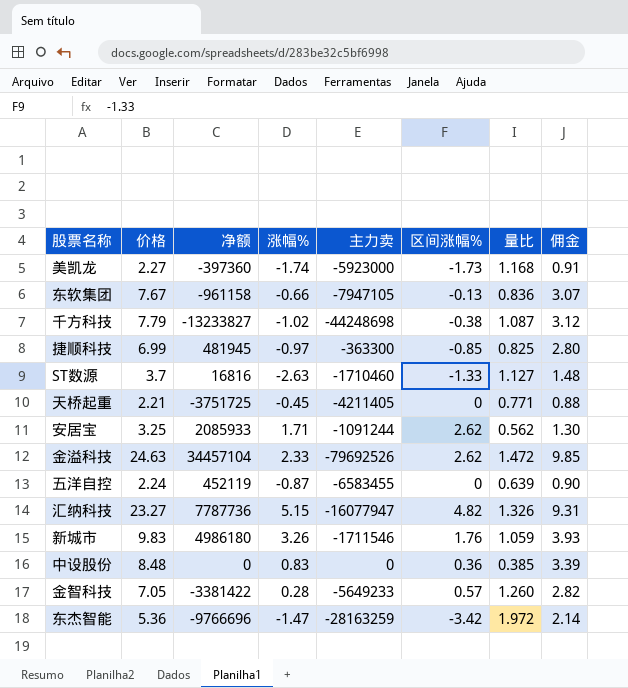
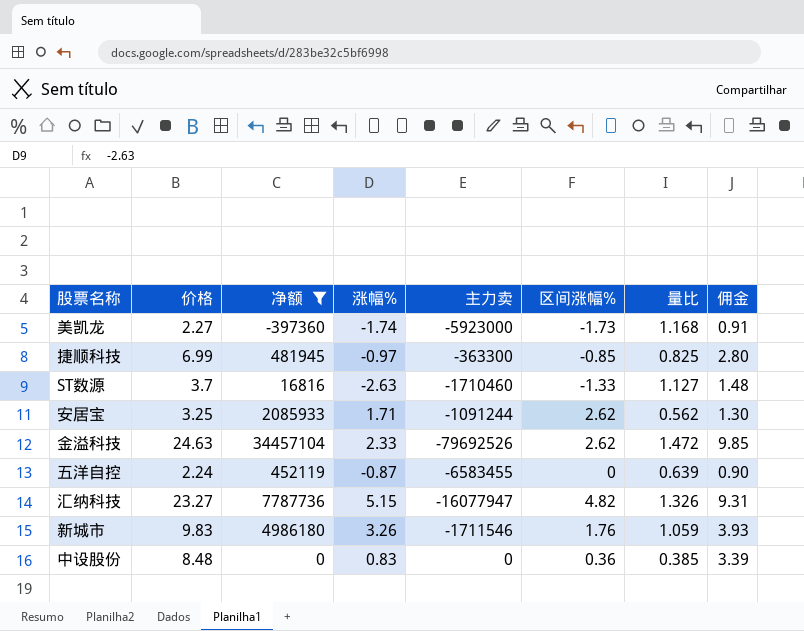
filter: none -> 净额 >= -397360

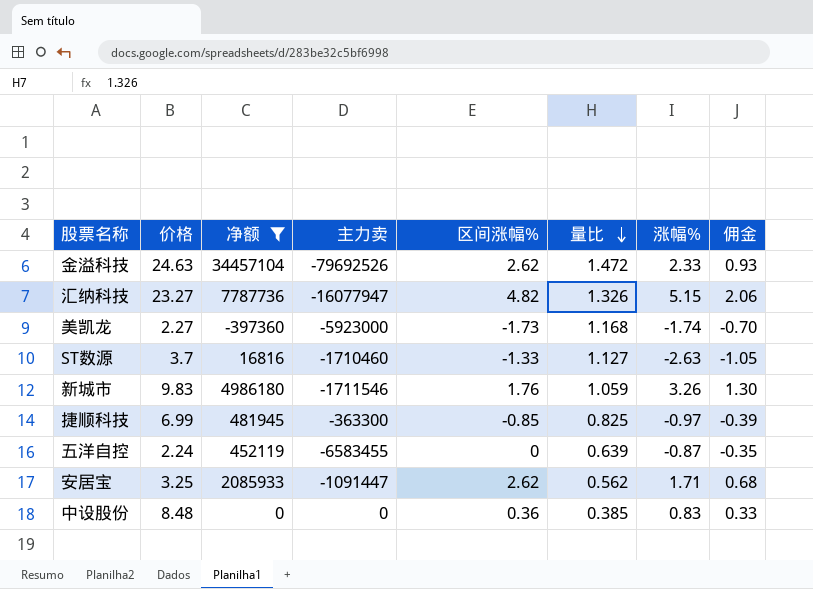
row order: none -> 量比 descending
column 涨幅% | position: 4 -> 7
column 佣金 | formula: [价格] * 0.4 -> [涨幅%] * 0.4
安居宝 | 主力卖: -1091244 -> -1091447

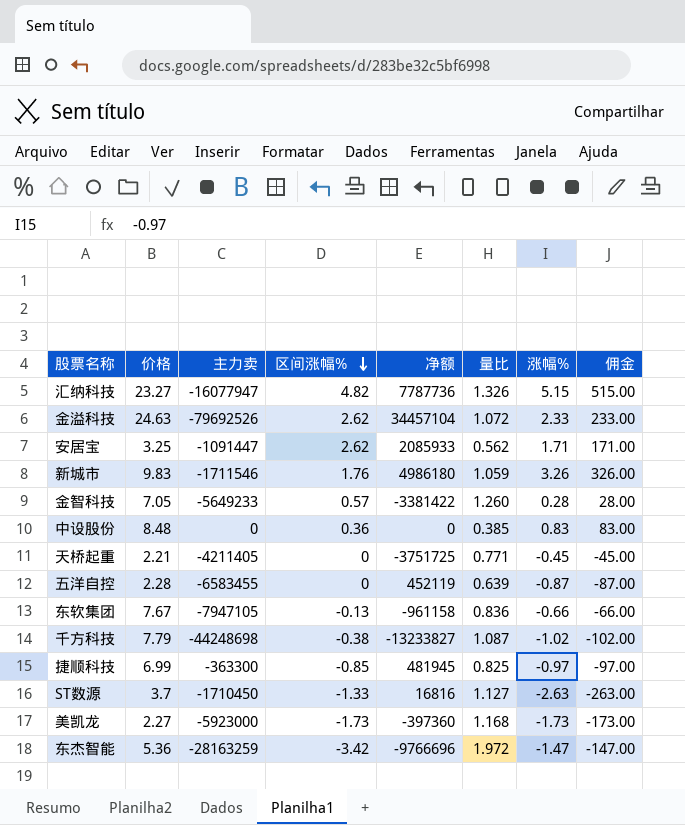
filter: 净额 >= -397360 -> none
row order: 量比 descending -> 区间涨幅% descending
column 净额 | position: 3 -> 5
column 佣金 | formula: [涨幅%] * 0.4 -> [涨幅%] * 100
金溢科技 | 量比: 1.472 -> 1.072
五洋自控 | 价格: 2.24 -> 2.28
ST数源 | 主力卖: -1710460 -> -1710450
美凯龙 | 涨幅%: -1.74 -> -1.73

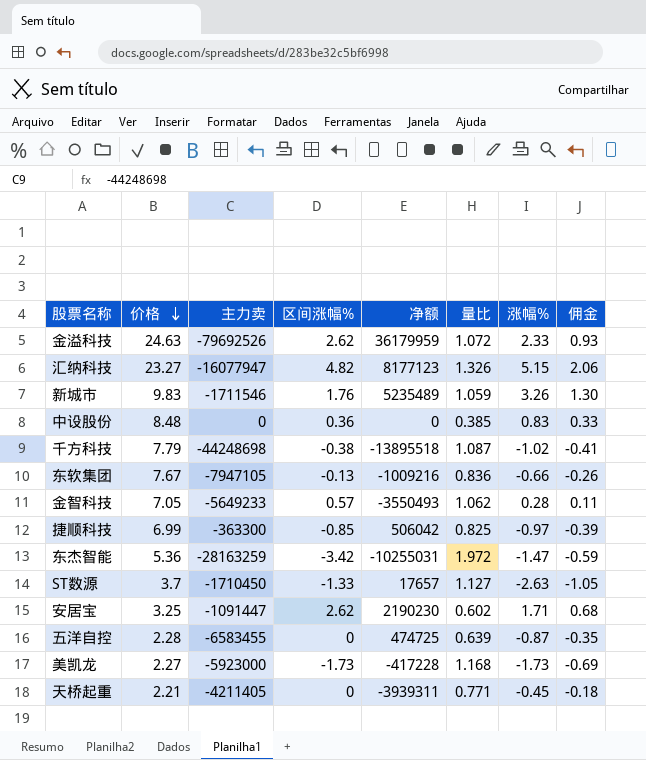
row order: 区间涨幅% descending -> 价格 descending
column 佣金 | formula: [涨幅%] * 100 -> [涨幅%] * 0.4
金溢科技 | 净额: 34457104 -> 36179959
汇纳科技 | 净额: 7787736 -> 8177123
新城市 | 净额: 4986180 -> 5235489
千方科技 | 净额: -13233827 -> -13895518
东软集团 | 净额: -961158 -> -1009216
金智科技 | 净额: -3381422 -> -3550493
金智科技 | 量比: 1.260 -> 1.062
捷顺科技 | 净额: 481945 -> 506042
东杰智能 | 净额: -9766696 -> -10255031
ST数源 | 净额: 16816 -> 17657
安居宝 | 净额: 2085933 -> 2190230
安居宝 | 量比: 0.562 -> 0.602
五洋自控 | 净额: 452119 -> 474725
美凯龙 | 净额: -397360 -> -417228
天桥起重 | 净额: -3751725 -> -3939311

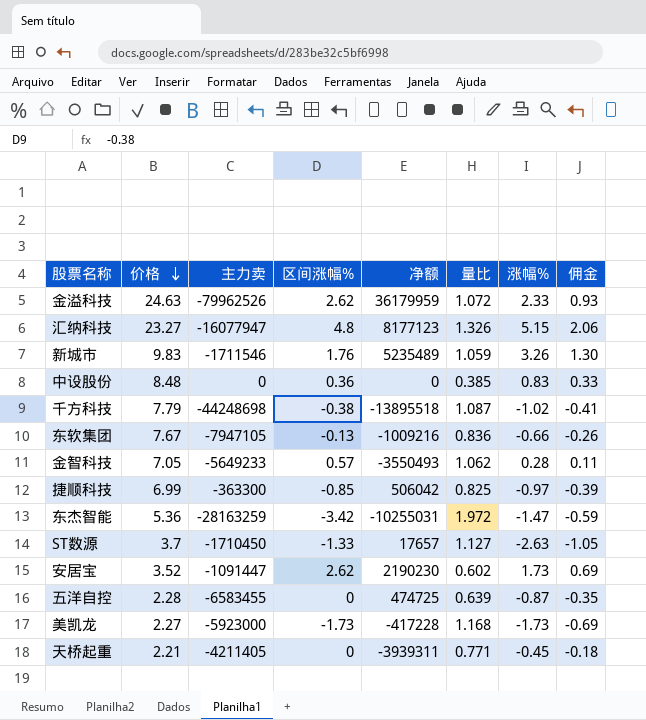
金溢科技 | 主力卖: -79692526 -> -79962526
汇纳科技 | 区间涨幅%: 4.82 -> 4.8
安居宝 | 价格: 3.25 -> 3.52
安居宝 | 涨幅%: 1.71 -> 1.73
安居宝 | 佣金: 0.68 -> 0.69

